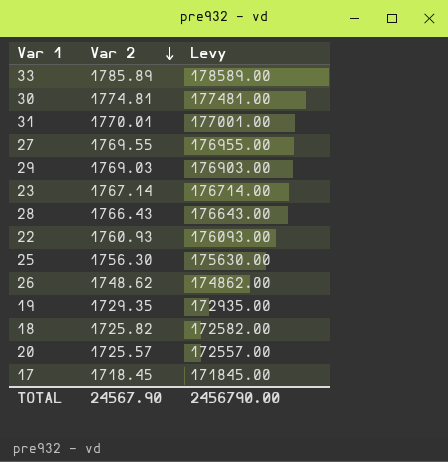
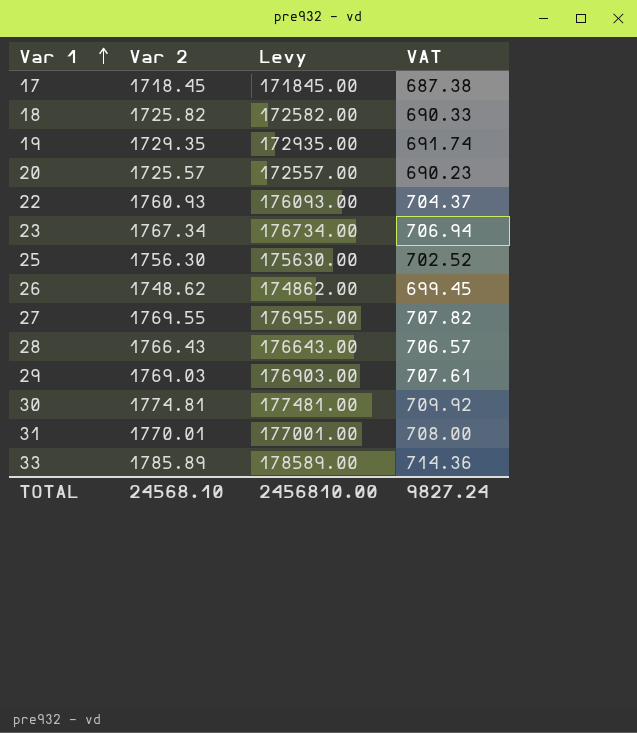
row order: Var 2 descending -> Var 1 ascending
column VAT | formula: none -> [Var 2] * 0.4
23 | Var 2: 1767.14 -> 1767.34
23 | Levy: 176714.00 -> 176734.00
TOTAL | Var 2: 24567.90 -> 24568.10
TOTAL | Levy: 2456790.00 -> 2456810.00

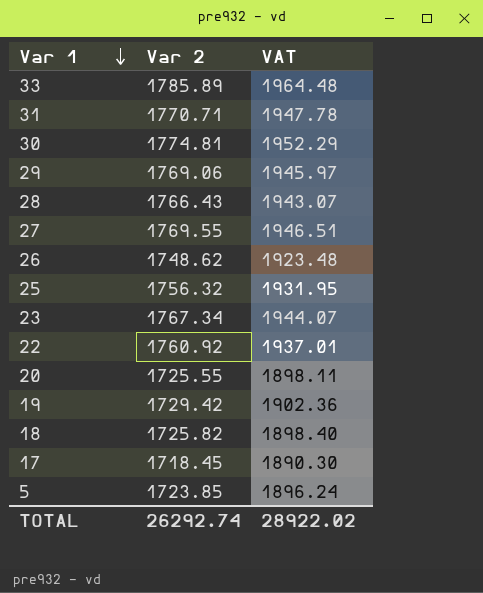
row order: Var 1 ascending -> Var 1 descending
column Levy | formula: [Var 2] * 100 -> none
column VAT | formula: [Var 2] * 0.4 -> [Var 2] * 1.1
31 | Var 2: 1770.01 -> 1770.71
29 | Var 2: 1769.03 -> 1769.06
25 | Var 2: 1756.30 -> 1756.32
22 | Var 2: 1760.93 -> 1760.92
20 | Var 2: 1725.57 -> 1725.55
19 | Var 2: 1729.35 -> 1729.42
row 5: none -> 1723.85 | 1896.24
TOTAL | Var 2: 24568.10 -> 26292.74
TOTAL | VAT: 9827.24 -> 28922.02

